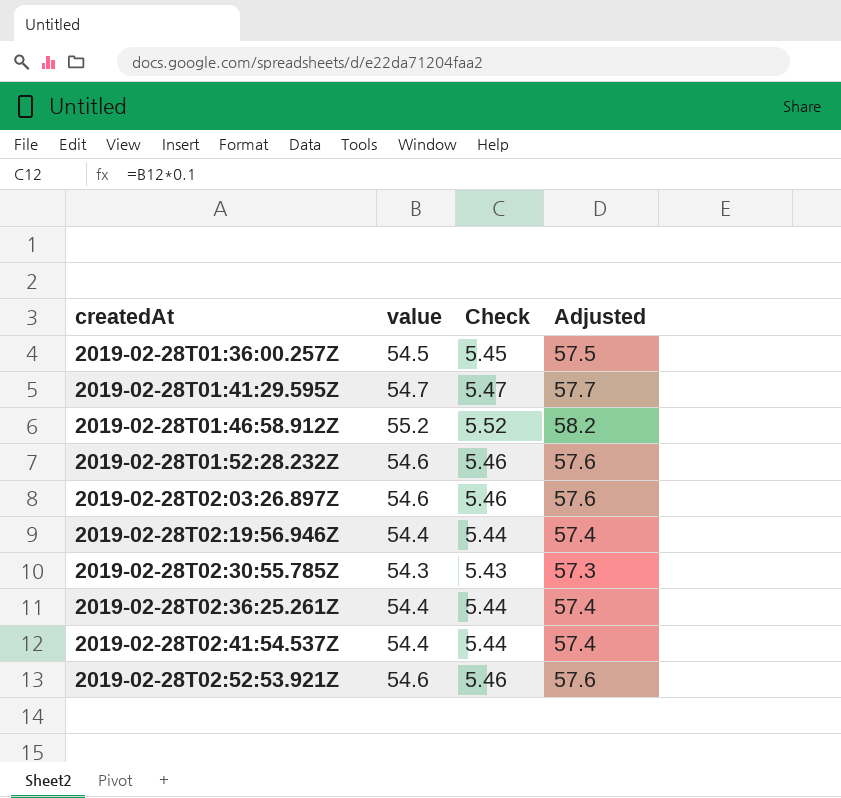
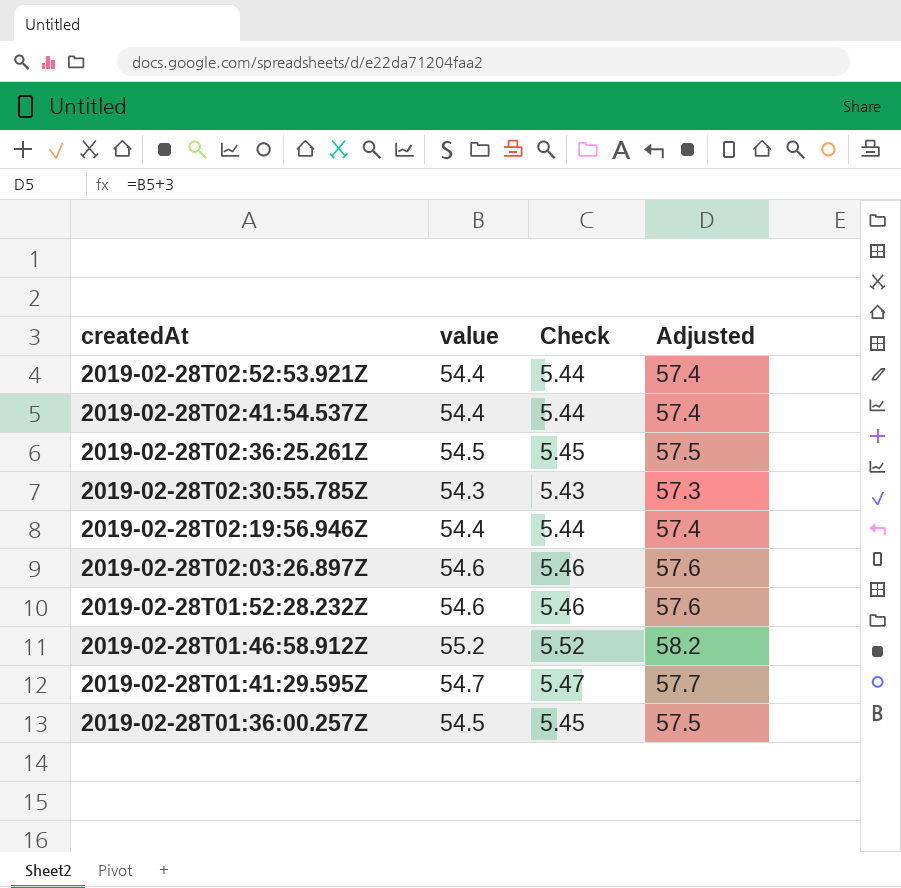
row order: createdAt ascending -> createdAt descending
2019-02-28T02:52:53.921Z | value: 54.6 -> 54.4
2019-02-28T02:52:53.921Z | Check: 5.46 -> 5.44
2019-02-28T02:52:53.921Z | Adjusted: 57.6 -> 57.4
2019-02-28T02:36:25.261Z | value: 54.4 -> 54.5
2019-02-28T02:36:25.261Z | Check: 5.44 -> 5.45
2019-02-28T02:36:25.261Z | Adjusted: 57.4 -> 57.5

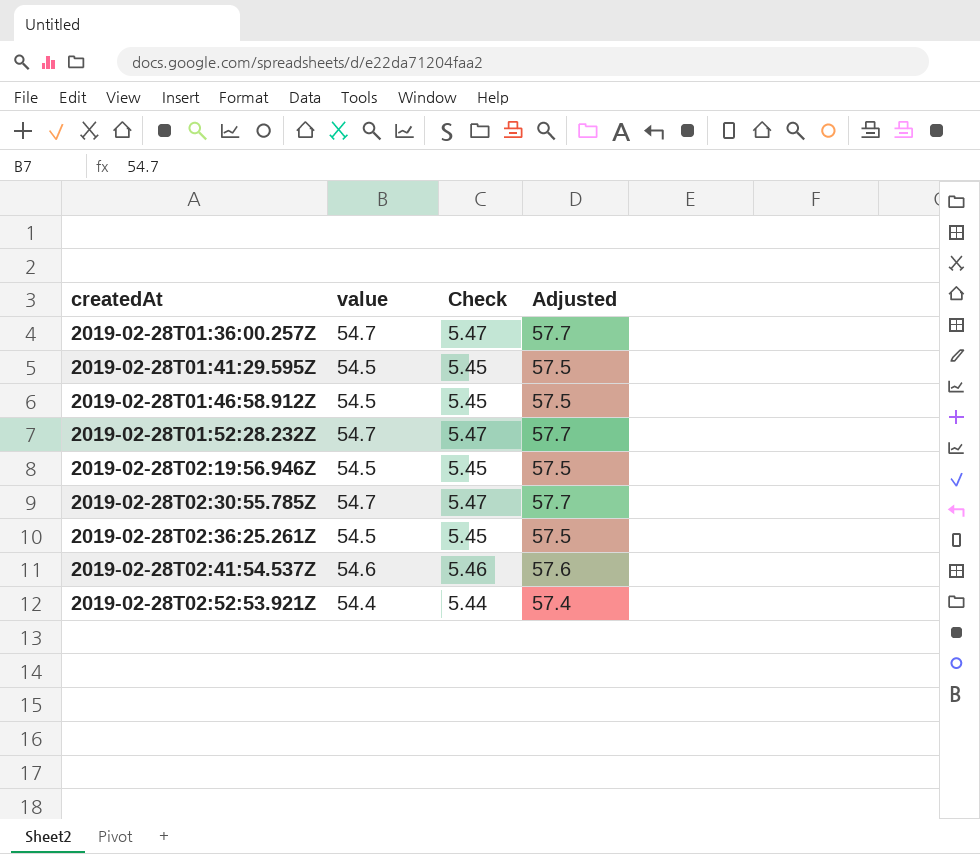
row order: createdAt descending -> createdAt ascending
row 2019-02-28T02:03:26.897Z: 54.6 | 5.46 | 57.6 -> none
2019-02-28T01:36:00.257Z | value: 54.5 -> 54.7
2019-02-28T01:36:00.257Z | Check: 5.45 -> 5.47
2019-02-28T01:36:00.257Z | Adjusted: 57.5 -> 57.7
2019-02-28T01:41:29.595Z | value: 54.7 -> 54.5
2019-02-28T01:41:29.595Z | Check: 5.47 -> 5.45
2019-02-28T01:41:29.595Z | Adjusted: 57.7 -> 57.5
2019-02-28T01:46:58.912Z | value: 55.2 -> 54.5
2019-02-28T01:46:58.912Z | Check: 5.52 -> 5.45
2019-02-28T01:46:58.912Z | Adjusted: 58.2 -> 57.5
2019-02-28T01:52:28.232Z | value: 54.6 -> 54.7
2019-02-28T01:52:28.232Z | Check: 5.46 -> 5.47
2019-02-28T01:52:28.232Z | Adjusted: 57.6 -> 57.7
2019-02-28T02:19:56.946Z | value: 54.4 -> 54.5
2019-02-28T02:19:56.946Z | Check: 5.44 -> 5.45
2019-02-28T02:19:56.946Z | Adjusted: 57.4 -> 57.5
2019-02-28T02:30:55.785Z | value: 54.3 -> 54.7
2019-02-28T02:30:55.785Z | Check: 5.43 -> 5.47
2019-02-28T02:30:55.785Z | Adjusted: 57.3 -> 57.7
2019-02-28T02:41:54.537Z | value: 54.4 -> 54.6
2019-02-28T02:41:54.537Z | Check: 5.44 -> 5.46
2019-02-28T02:41:54.537Z | Adjusted: 57.4 -> 57.6

